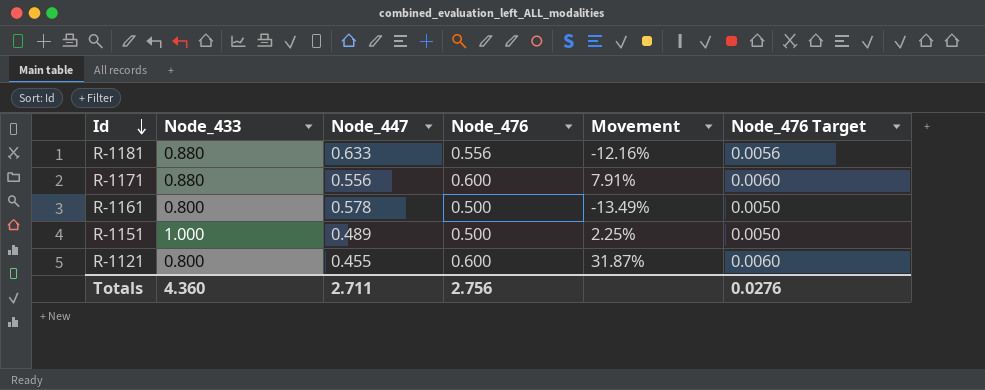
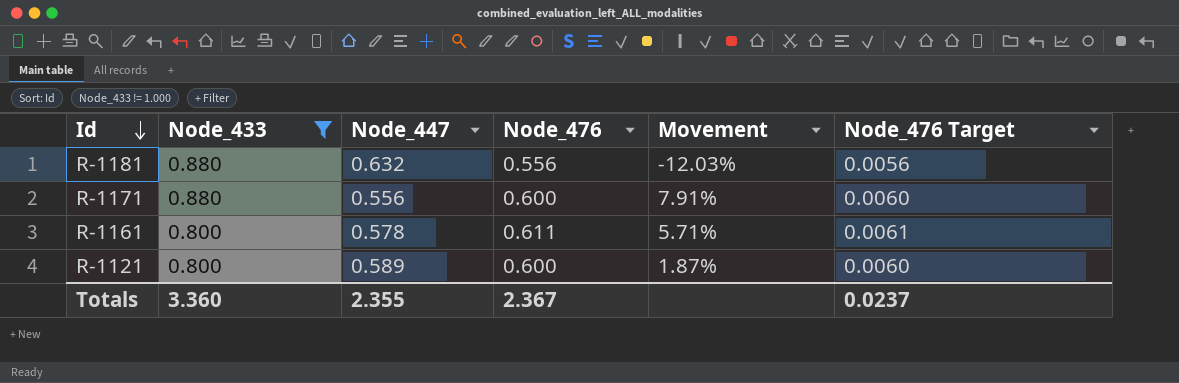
filter: none -> Node_433 != 1.000
R-1181 | Node_447: 0.633 -> 0.632
R-1181 | Movement: -12.16% -> -12.03%
R-1161 | Node_476: 0.500 -> 0.611
R-1161 | Movement: -13.49% -> 5.71%
R-1161 | Node_476 Target: 0.0050 -> 0.0061
R-1121 | Node_447: 0.455 -> 0.589
R-1121 | Movement: 31.87% -> 1.87%
Totals | Node_433: 4.360 -> 3.360
Totals | Node_447: 2.711 -> 2.355
Totals | Node_476: 2.756 -> 2.367
Totals | Node_476 Target: 0.0276 -> 0.0237

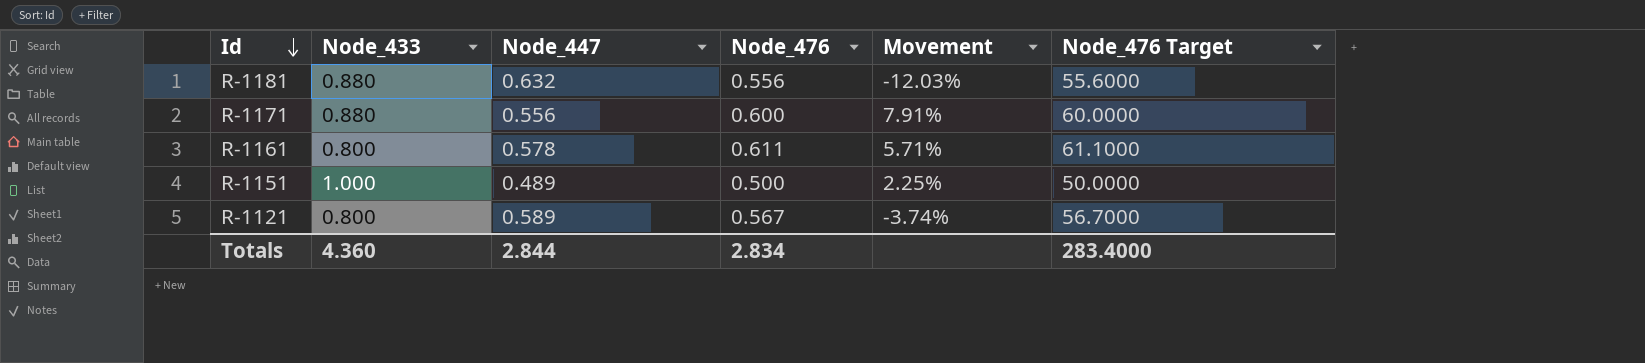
filter: Node_433 != 1.000 -> none
column Node_476 Target | formula: [Node_476] * 0.01 -> [Node_476] * 100
R-1121 | Node_476: 0.600 -> 0.567
R-1121 | Movement: 1.87% -> -3.74%
Totals | Node_433: 3.360 -> 4.360
Totals | Node_447: 2.355 -> 2.844
Totals | Node_476: 2.367 -> 2.834
Totals | Node_476 Target: 0.0237 -> 283.4000

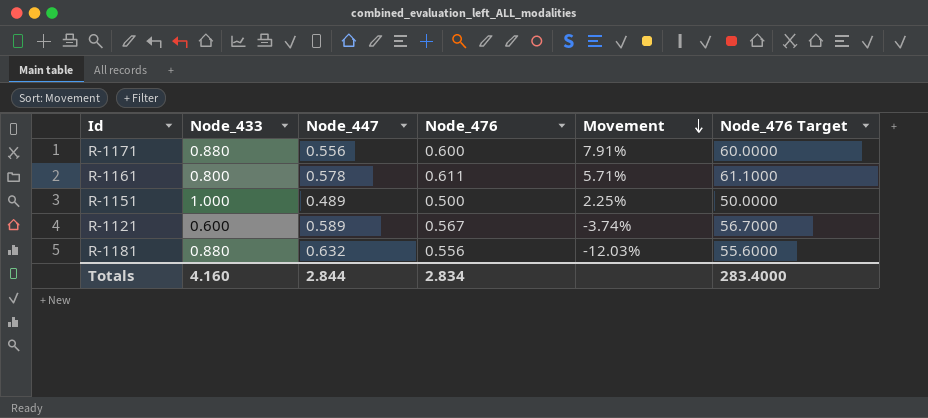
row order: Id descending -> Movement descending
R-1121 | Node_433: 0.800 -> 0.600
Totals | Node_433: 4.360 -> 4.160

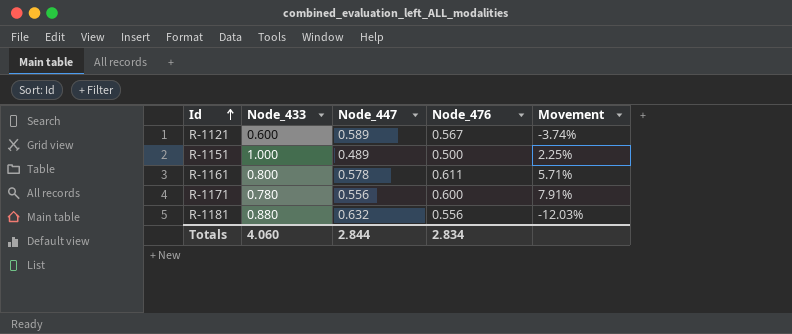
row order: Movement descending -> Id ascending
column Node_476 Target | formula: [Node_476] * 100 -> none
R-1171 | Node_433: 0.880 -> 0.780
Totals | Node_433: 4.160 -> 4.060

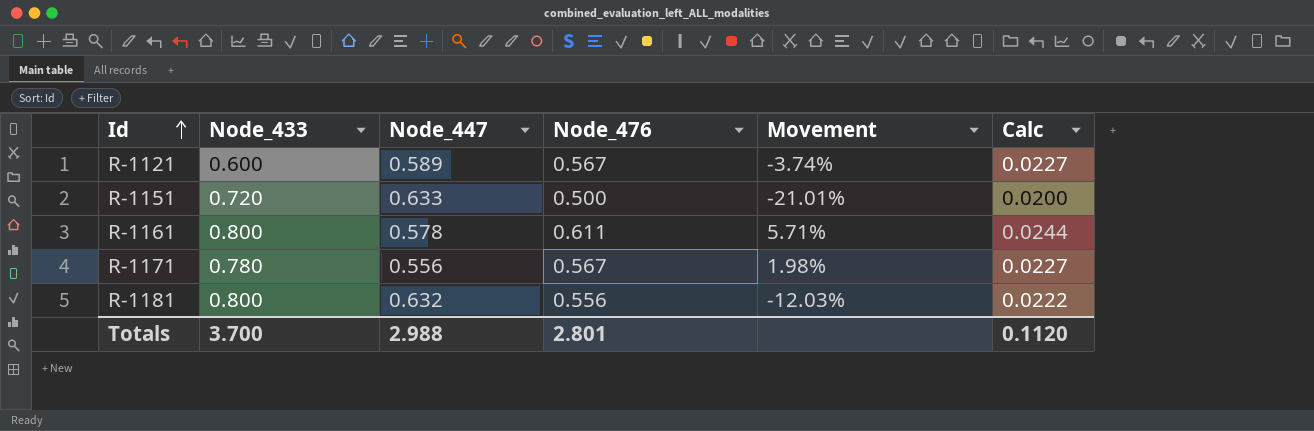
column Calc | formula: none -> [Node_476] * 0.04
R-1151 | Node_433: 1.000 -> 0.720
R-1151 | Node_447: 0.489 -> 0.633
R-1151 | Movement: 2.25% -> -21.01%
R-1171 | Node_476: 0.600 -> 0.567
R-1171 | Movement: 7.91% -> 1.98%
R-1181 | Node_433: 0.880 -> 0.800
Totals | Node_433: 4.060 -> 3.700
Totals | Node_447: 2.844 -> 2.988
Totals | Node_476: 2.834 -> 2.801

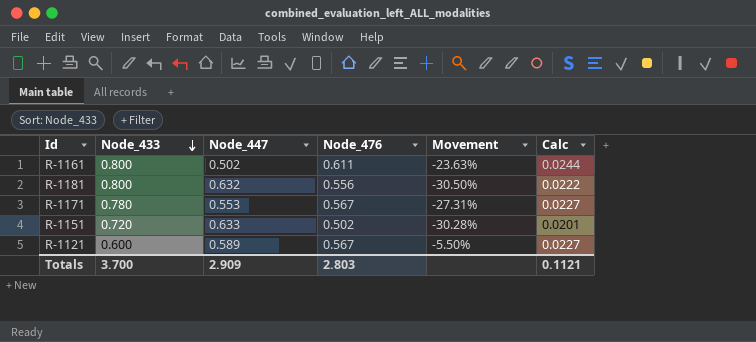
row order: Id ascending -> Node_433 descending
column Movement | formula: ([Node_476] - [Node_447]) / [Node_447] -> ([Node_476] - [Node_433]) / [Node_433]
R-1161 | Node_447: 0.578 -> 0.502
R-1171 | Node_447: 0.556 -> 0.553
R-1151 | Node_476: 0.500 -> 0.502
R-1151 | Calc: 0.0200 -> 0.0201
Totals | Node_447: 2.988 -> 2.909
Totals | Node_476: 2.801 -> 2.803
Totals | Calc: 0.1120 -> 0.1121

